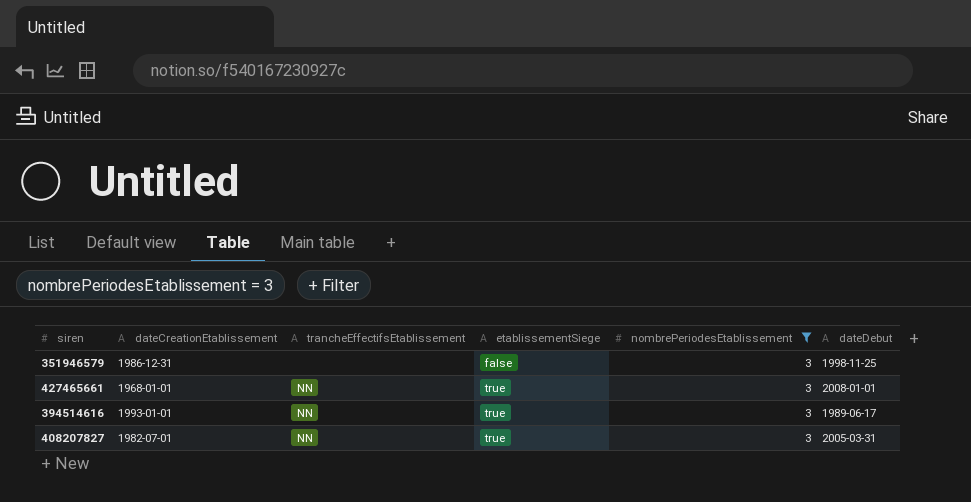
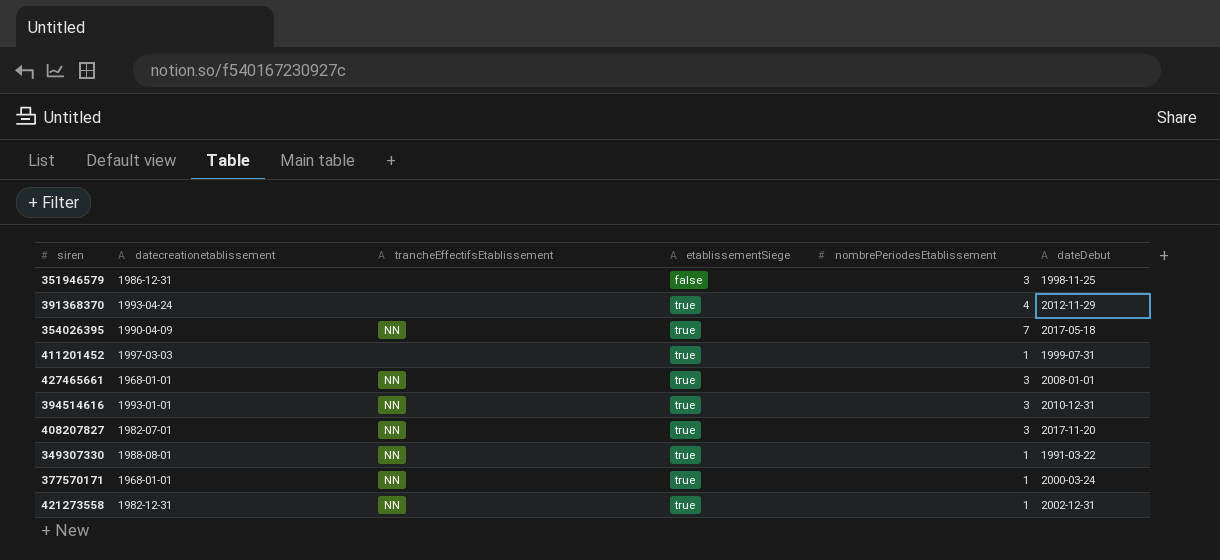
filter: nombrePeriodesEtablissement = 3 -> none
column name: dateCreationEtablissement -> datecreationetablissement
394514616 | dateDebut: 1989-06-17 -> 2010-12-31
408207827 | dateDebut: 2005-03-31 -> 2017-11-20

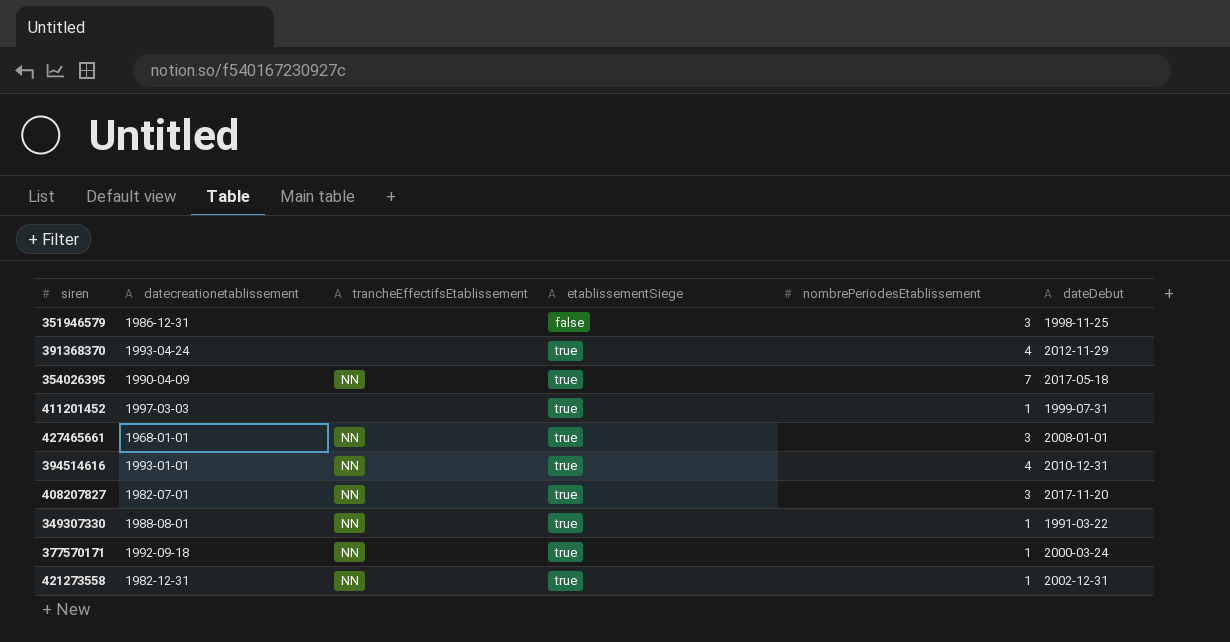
394514616 | nombrePeriodesEtablissement: 3 -> 4
377570171 | datecreationetablissement: 1968-01-01 -> 1992-09-18

